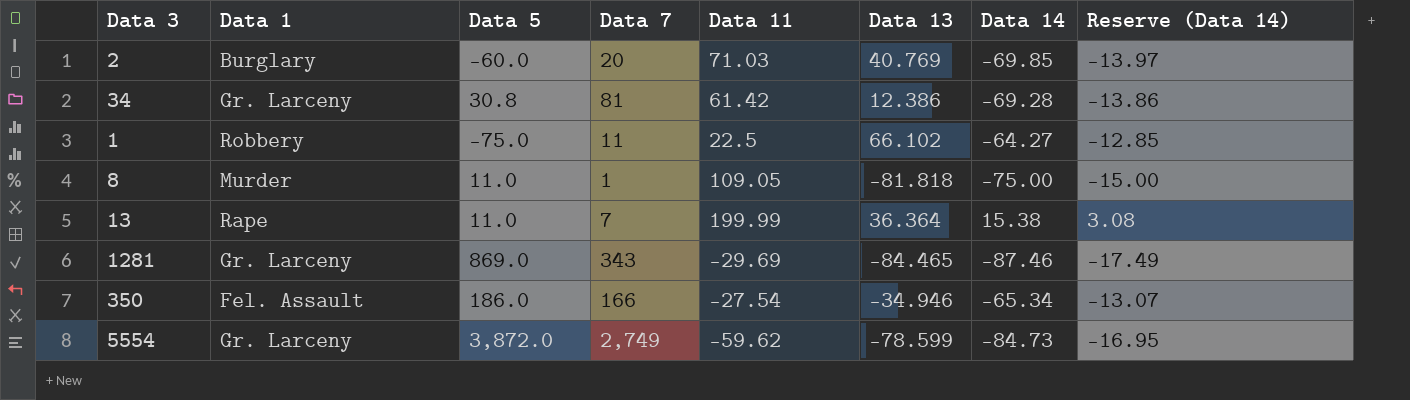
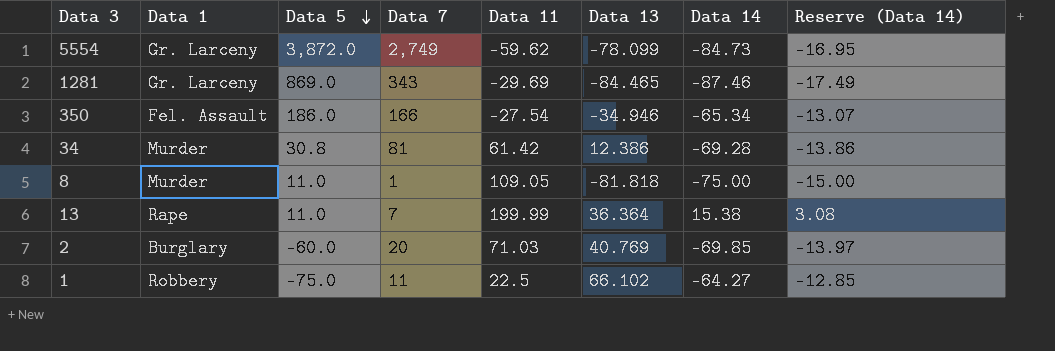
row order: none -> Data 5 descending
5554 | Data 13: -78.599 -> -78.099
34 | Data 1: Gr. Larceny -> Murder

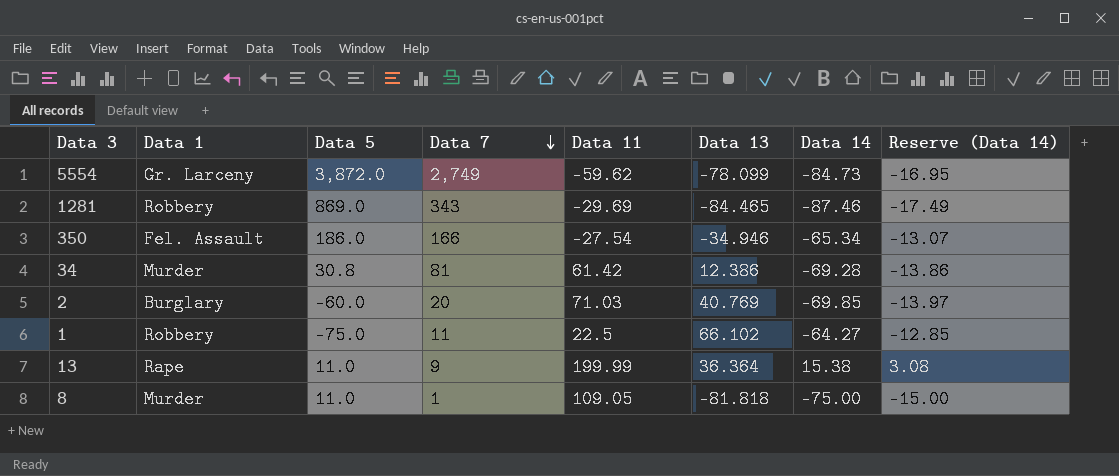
row order: Data 5 descending -> Data 7 descending
1281 | Data 1: Gr. Larceny -> Robbery
13 | Data 7: 7 -> 9

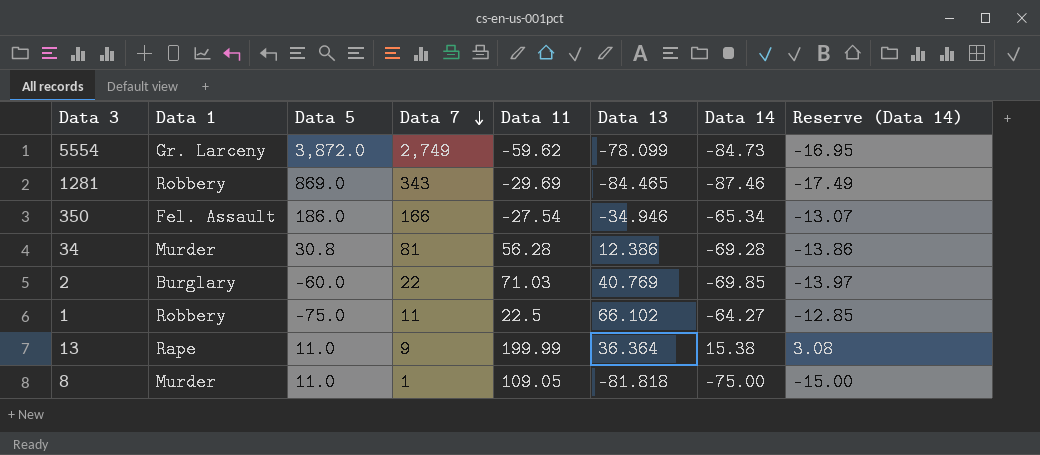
34 | Data 11: 61.42 -> 56.28
2 | Data 7: 20 -> 22

